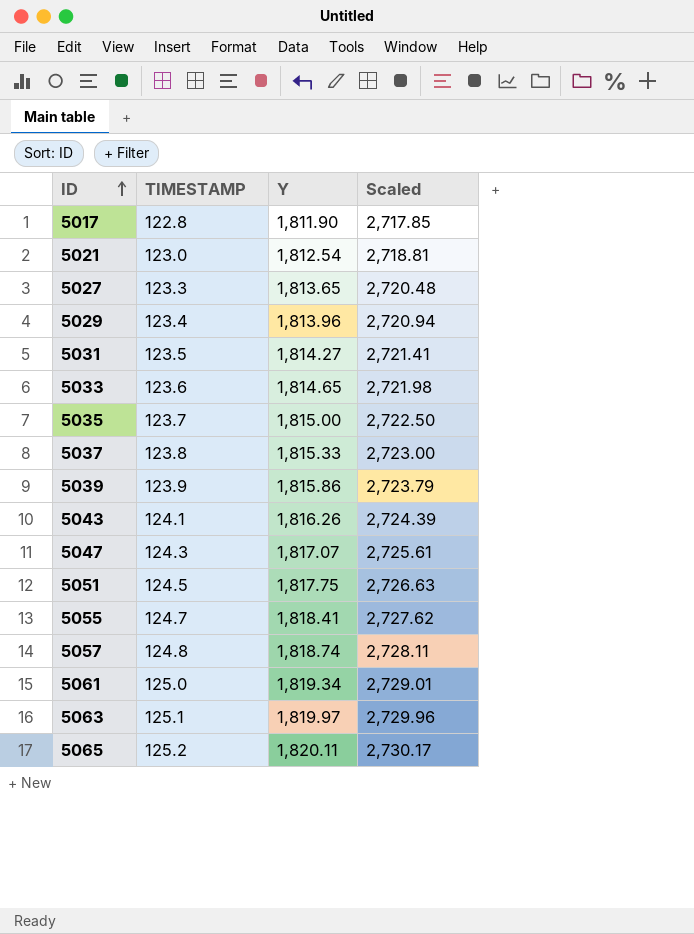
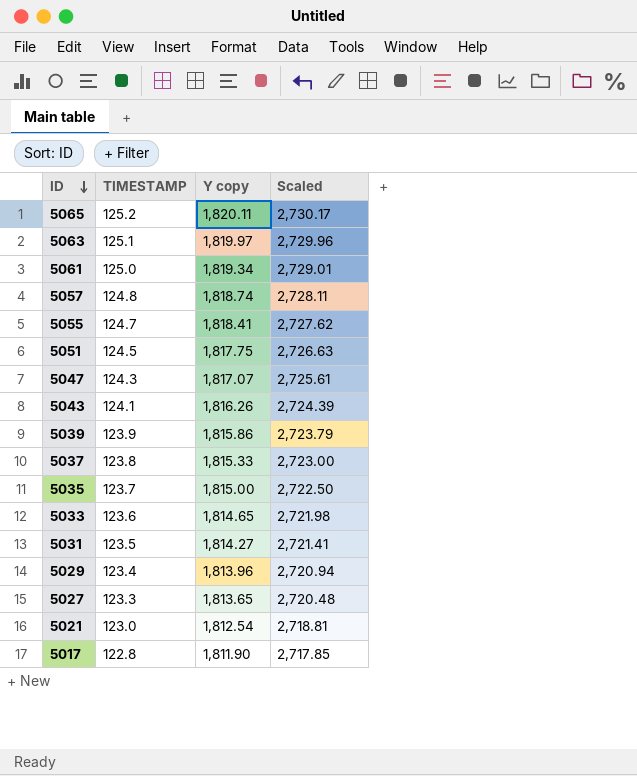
row order: ID ascending -> ID descending
column name: Y -> Y copy

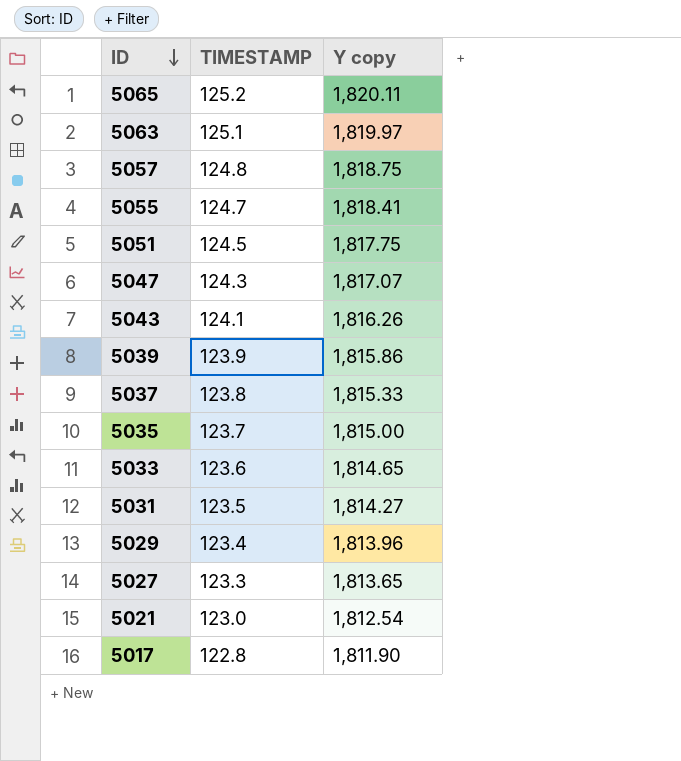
column Scaled | formula: [Y copy] * 1.5 -> none
row 5061: 125.0 | 1,819.34 | 2,729.01 -> none
5057 | Y copy: 1,818.74 -> 1,818.75

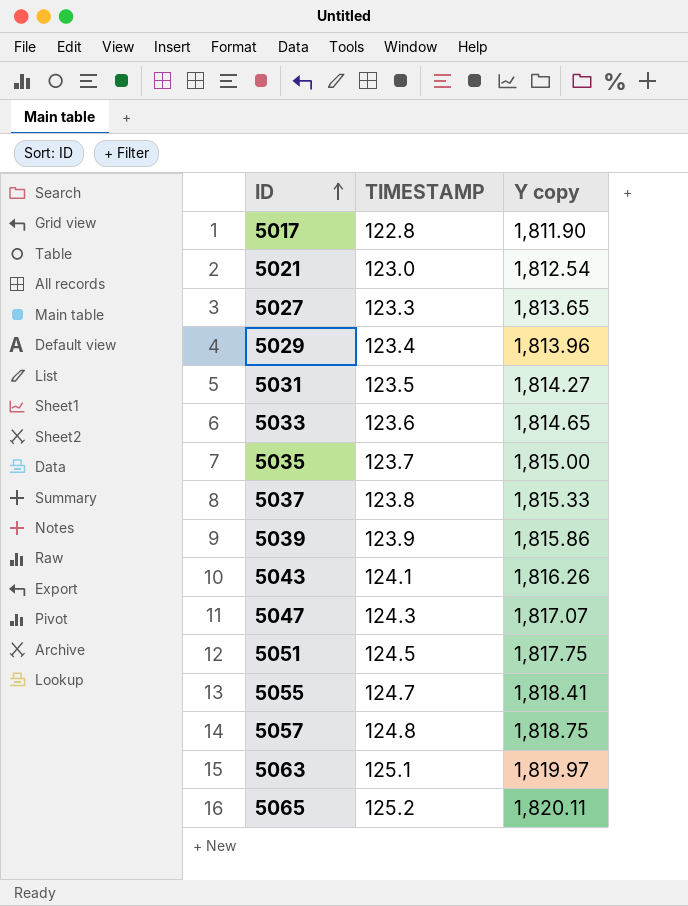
row order: ID descending -> ID ascending

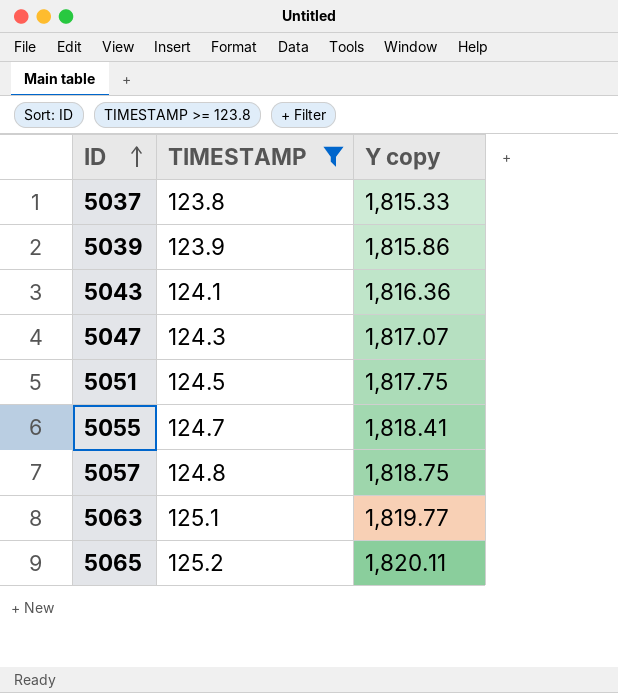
filter: none -> TIMESTAMP >= 123.8
5043 | Y copy: 1,816.26 -> 1,816.36
5063 | Y copy: 1,819.97 -> 1,819.77

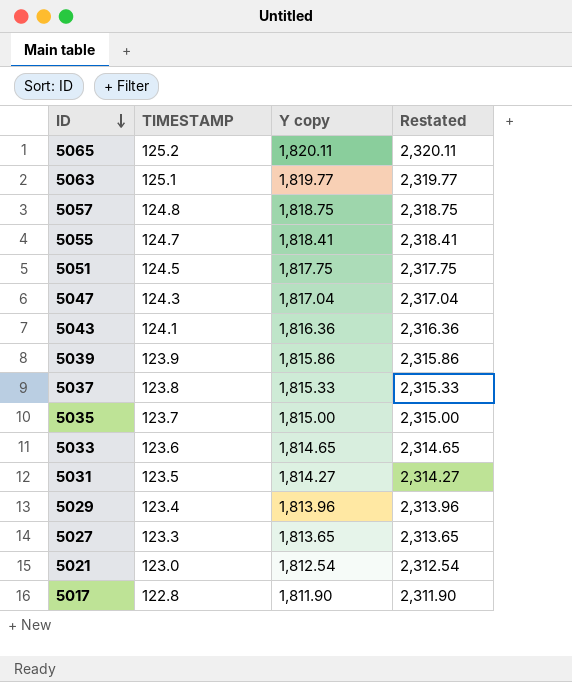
filter: TIMESTAMP >= 123.8 -> none
row order: ID ascending -> ID descending
column Restated | formula: none -> [Y copy] + 500
5047 | Y copy: 1,817.07 -> 1,817.04

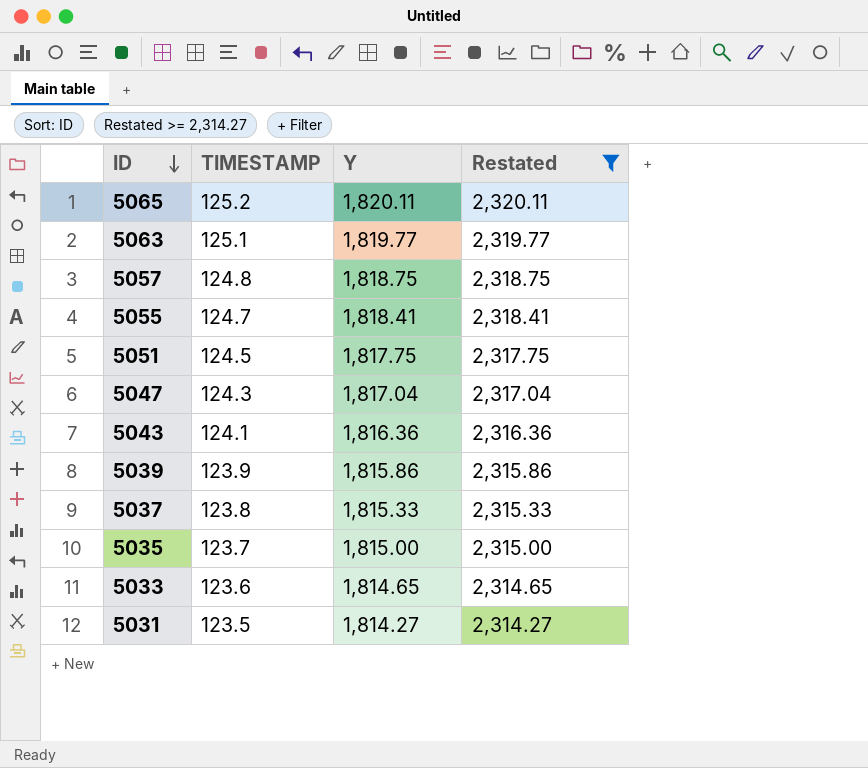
filter: none -> Restated >= 2,314.27
column name: Y copy -> Y

